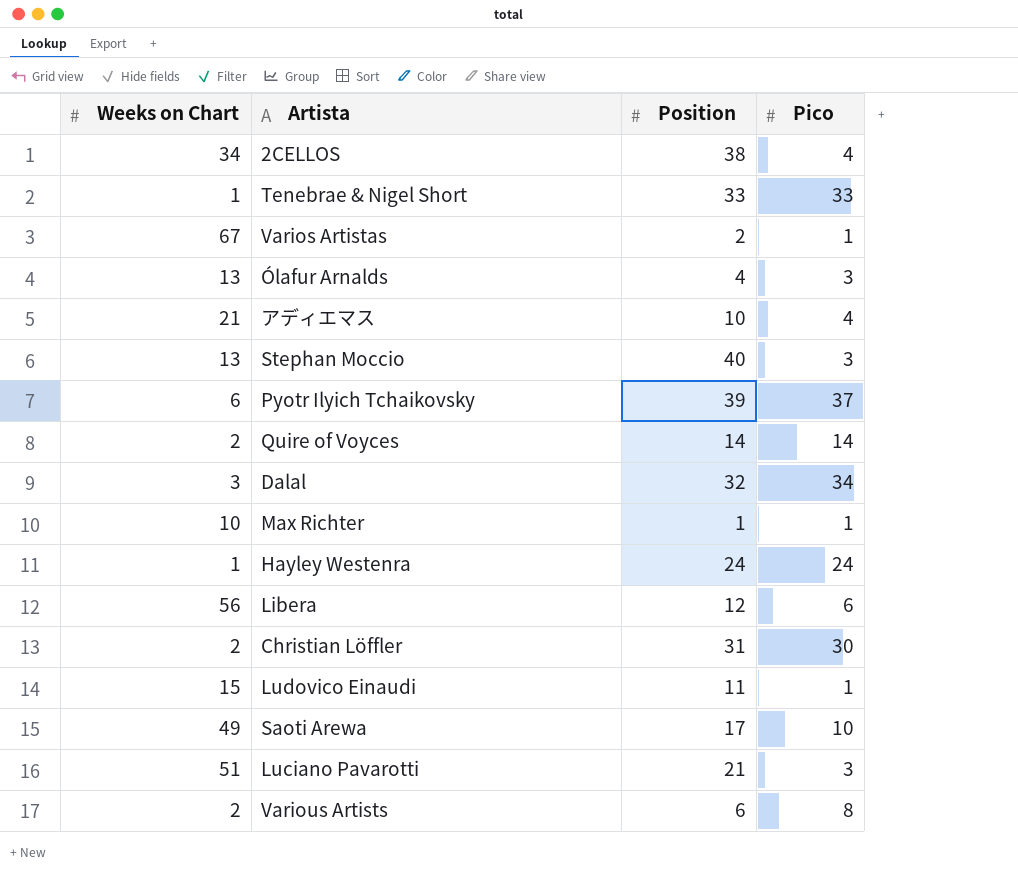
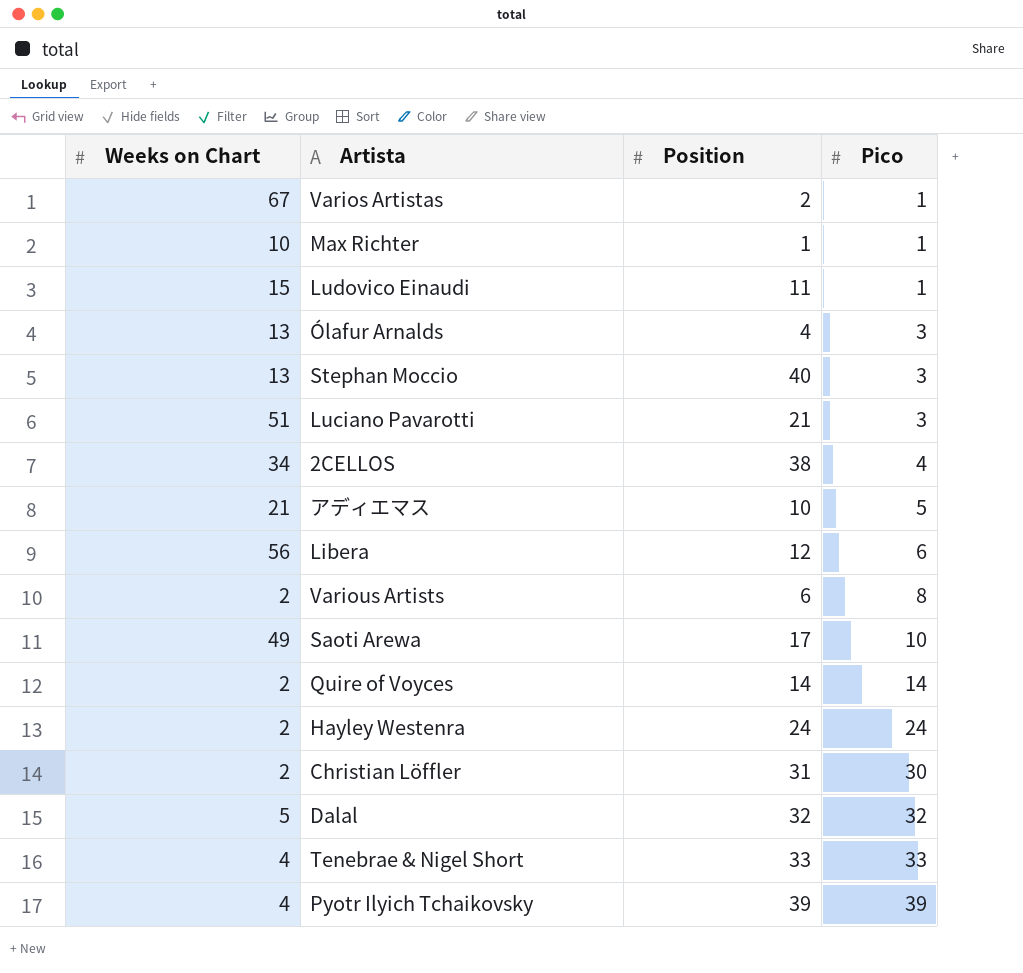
row order: none -> Pico ascending
アディエマス | Pico: 4 -> 5
Hayley Westenra | Weeks on Chart: 1 -> 2
Dalal | Weeks on Chart: 3 -> 5
Dalal | Pico: 34 -> 32
Tenebrae & Nigel Short | Weeks on Chart: 1 -> 4
Pyotr Ilyich Tchaikovsky | Weeks on Chart: 6 -> 4
Pyotr Ilyich Tchaikovsky | Pico: 37 -> 39

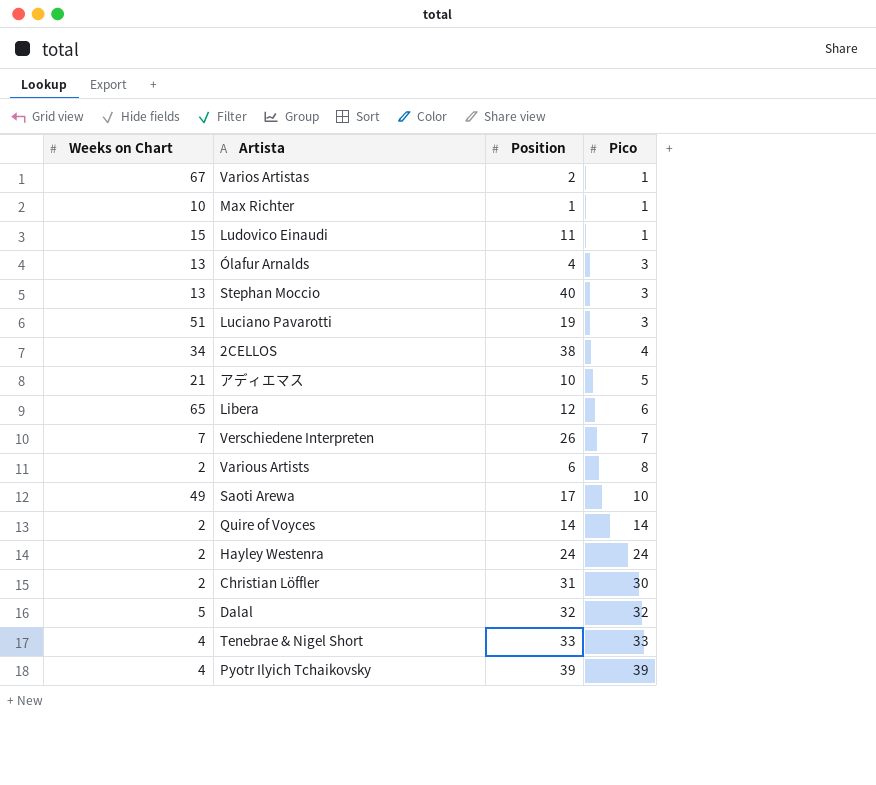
Luciano Pavarotti | Position: 21 -> 19
Libera | Weeks on Chart: 56 -> 65
row Verschiedene Interpreten: none -> 7 | 26 | 7

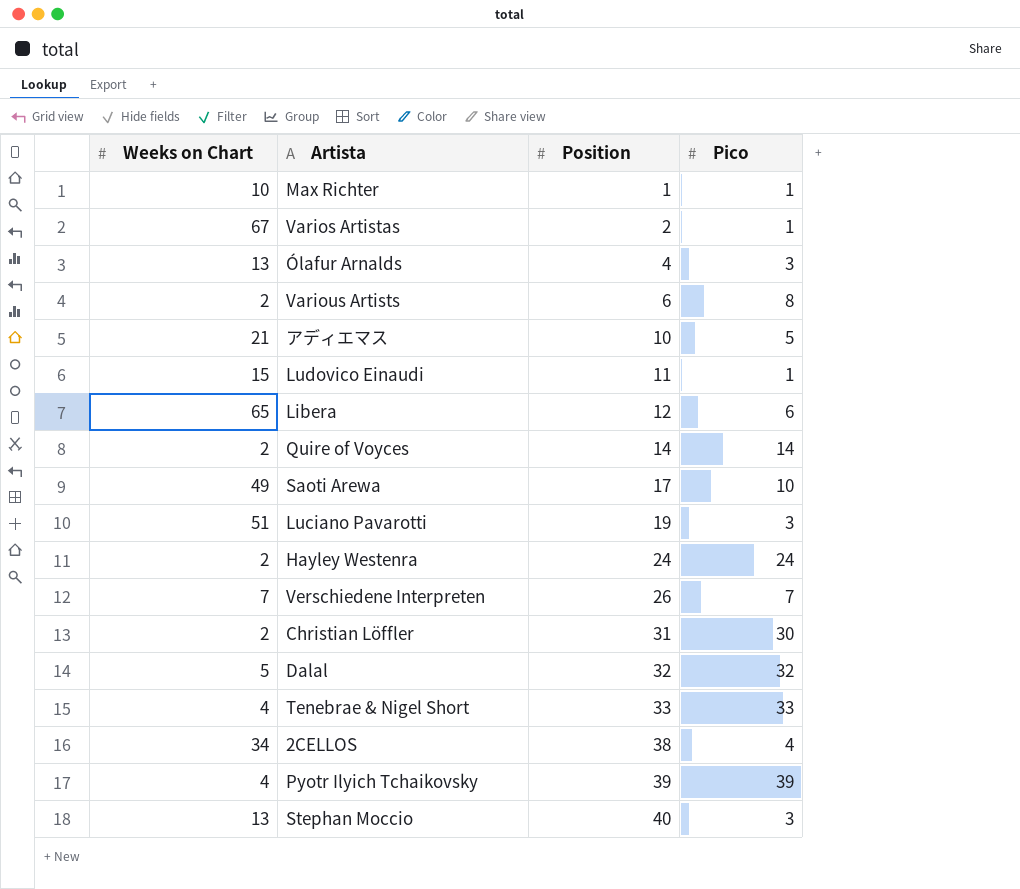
row order: Pico ascending -> Position ascending

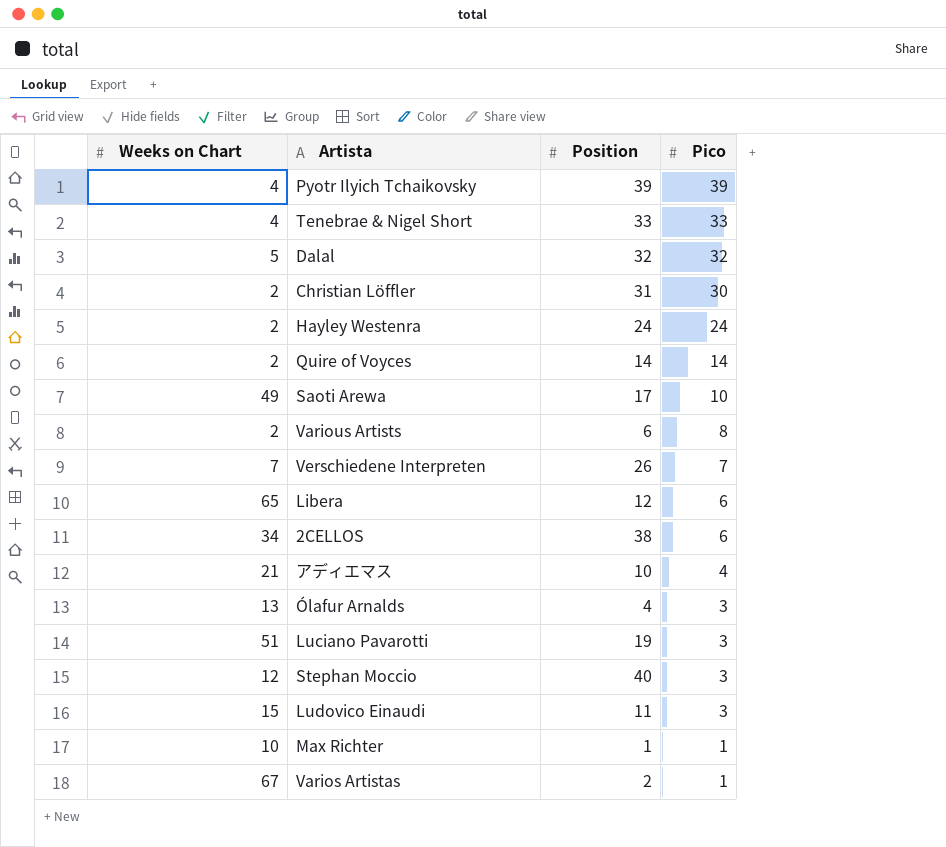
row order: Position ascending -> Pico descending
2CELLOS | Pico: 4 -> 6
アディエマス | Pico: 5 -> 4
Stephan Moccio | Weeks on Chart: 13 -> 12
Ludovico Einaudi | Pico: 1 -> 3

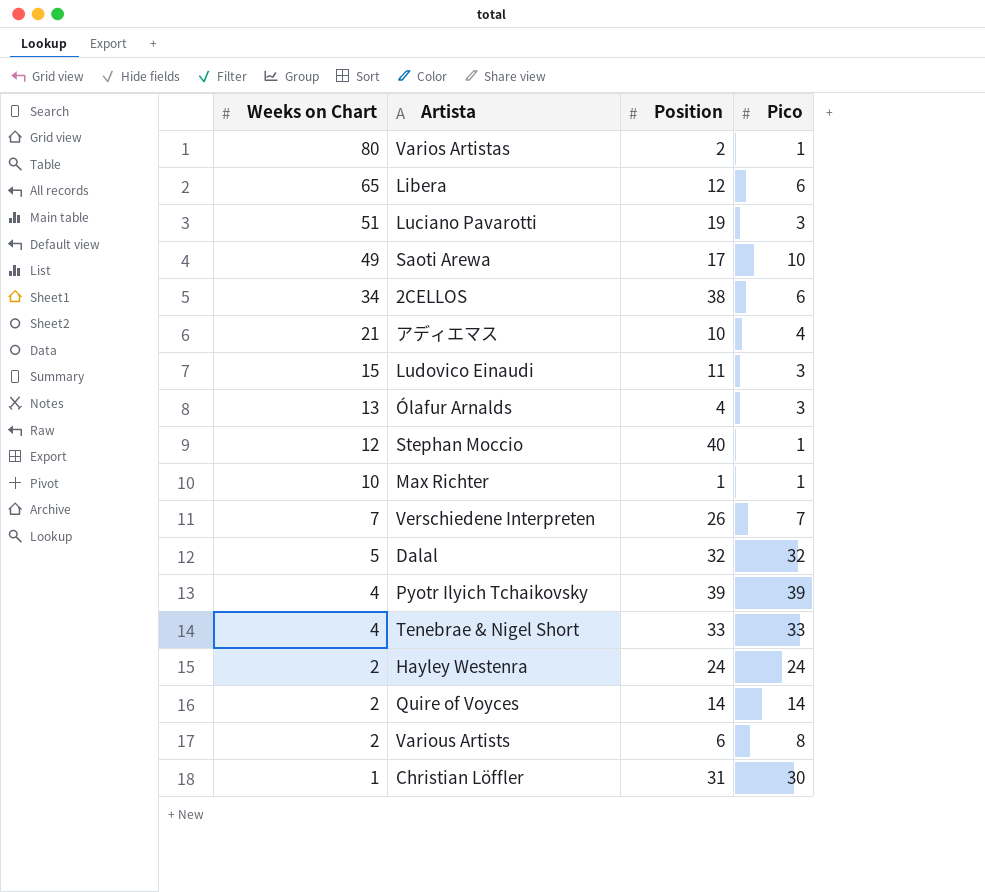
row order: Pico descending -> Weeks on Chart descending
Varios Artistas | Weeks on Chart: 67 -> 80
Stephan Moccio | Pico: 3 -> 1
Christian Löffler | Weeks on Chart: 2 -> 1

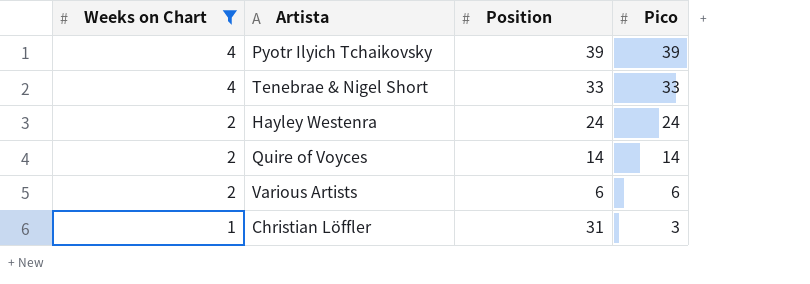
filter: none -> Weeks on Chart <= 4
Various Artists | Pico: 8 -> 6
Christian Löffler | Pico: 30 -> 3

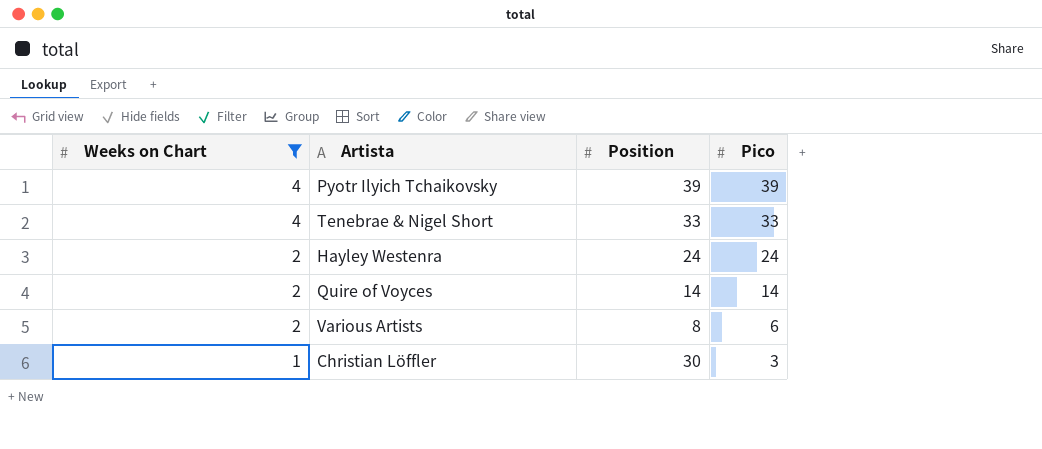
Various Artists | Position: 6 -> 8
Christian Löffler | Position: 31 -> 30

